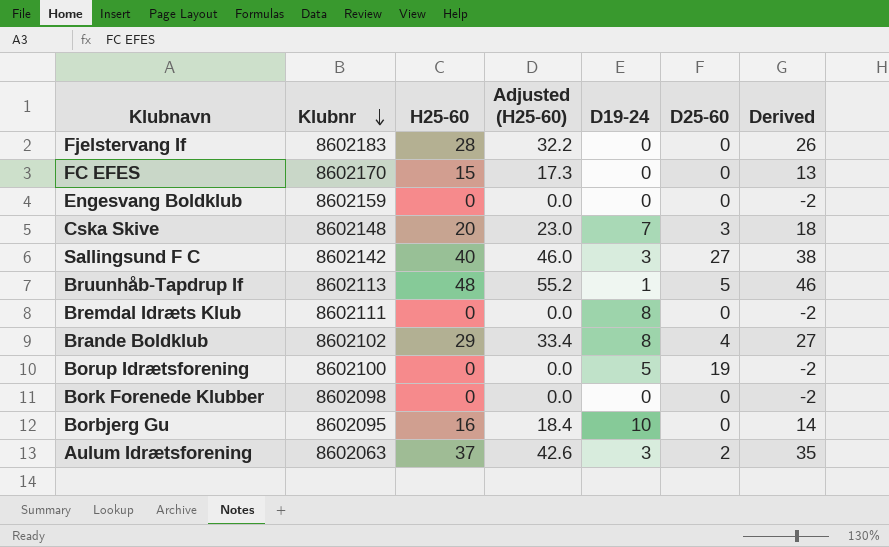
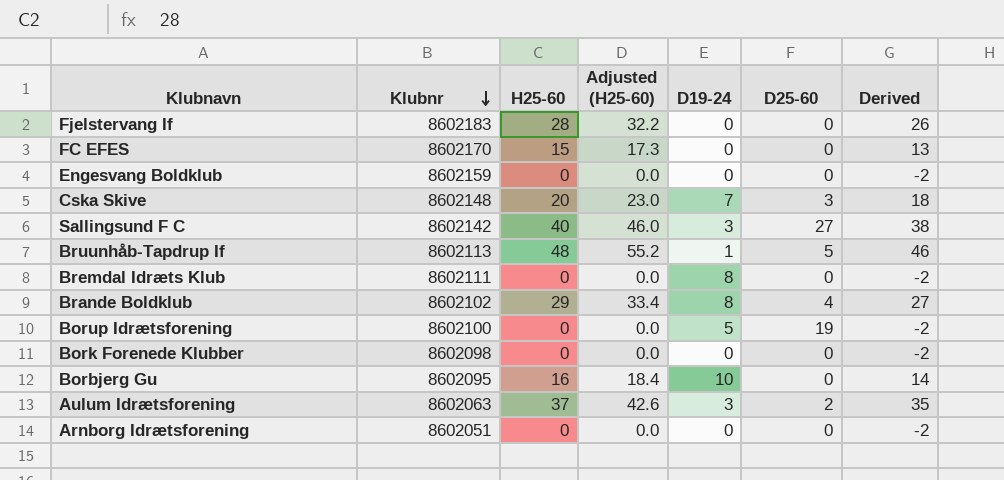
row Arnborg Idrætsforening: none -> 8602051 | 0 | 0.0 | 0 | 0 | -2

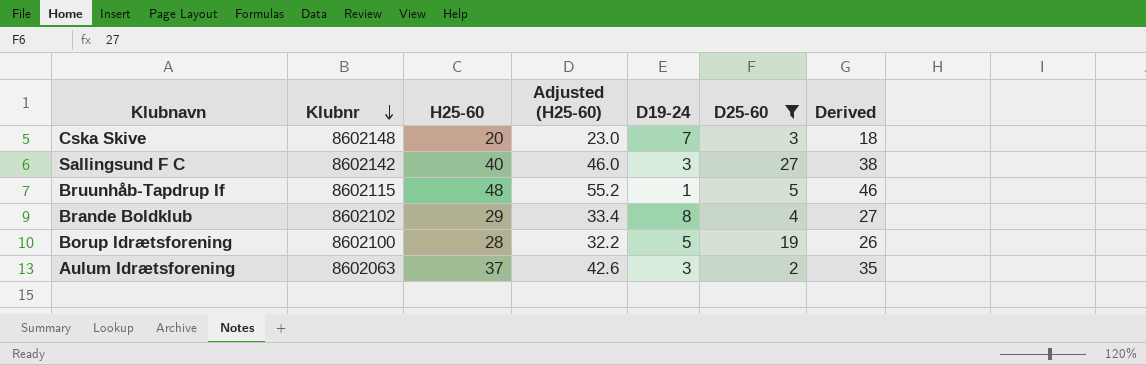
filter: none -> D25-60 != 0
Bruunhåb-Tapdrup If | Klubnr: 8602113 -> 8602115
Borup Idrætsforening | H25-60: 0 -> 28
Borup Idrætsforening | Adjusted (H25-60): 0.0 -> 32.2
Borup Idrætsforening | Derived: -2 -> 26

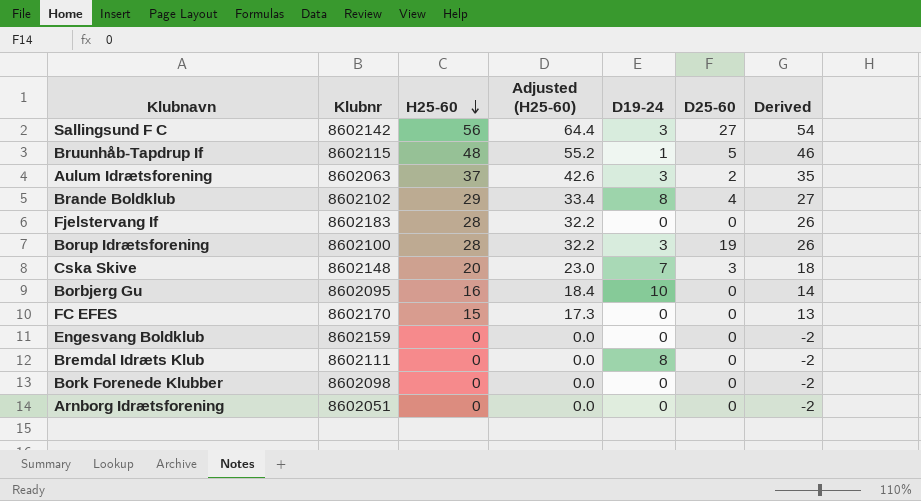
filter: D25-60 != 0 -> none
row order: Klubnr descending -> H25-60 descending
Sallingsund F C | H25-60: 40 -> 56
Sallingsund F C | Adjusted (H25-60): 46.0 -> 64.4
Sallingsund F C | Derived: 38 -> 54
Borup Idrætsforening | D19-24: 5 -> 3

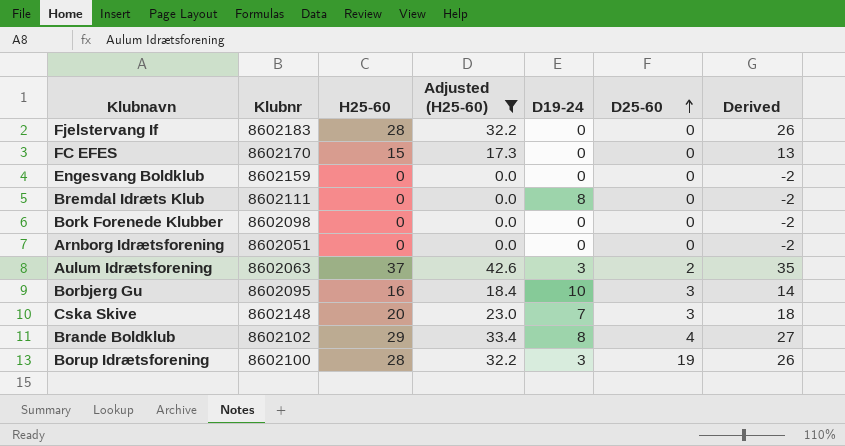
filter: none -> Adjusted (H25-60) <= 42.6
row order: H25-60 descending -> D25-60 ascending
Borbjerg Gu | D25-60: 0 -> 3

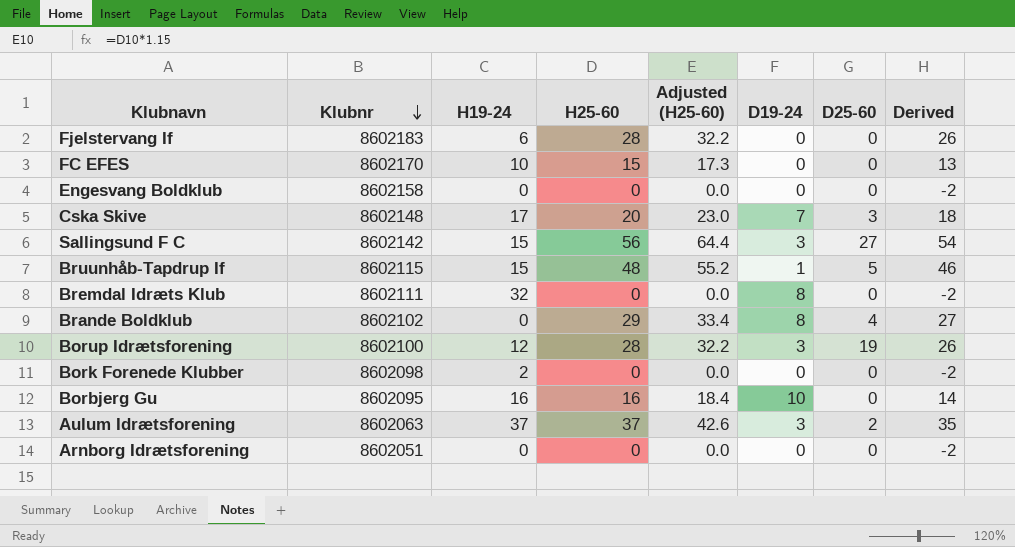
filter: Adjusted (H25-60) <= 42.6 -> none
row order: D25-60 ascending -> Klubnr descending
column H19-24 | position: none -> 3
Engesvang Boldklub | Klubnr: 8602159 -> 8602158
Borbjerg Gu | D25-60: 3 -> 0

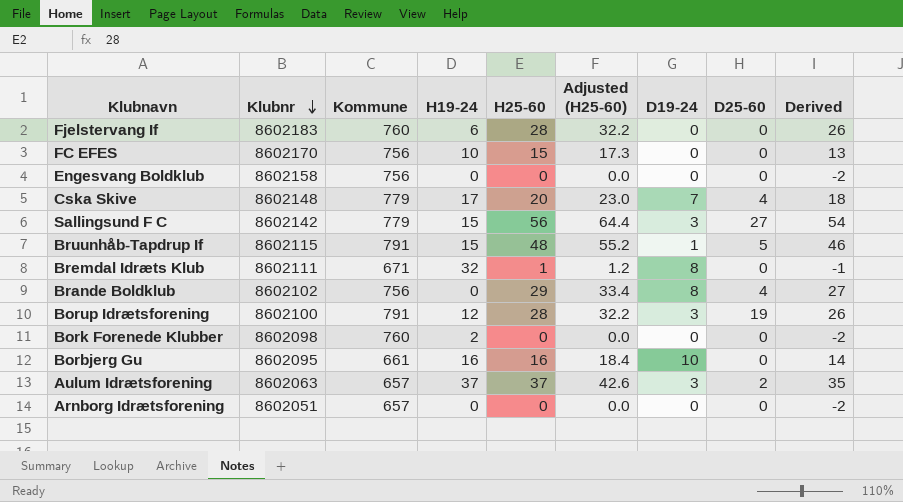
column Kommune | position: none -> 3
Cska Skive | D25-60: 3 -> 4
Bremdal Idræts Klub | H25-60: 0 -> 1
Bremdal Idræts Klub | Adjusted (H25-60): 0.0 -> 1.2
Bremdal Idræts Klub | Derived: -2 -> -1

